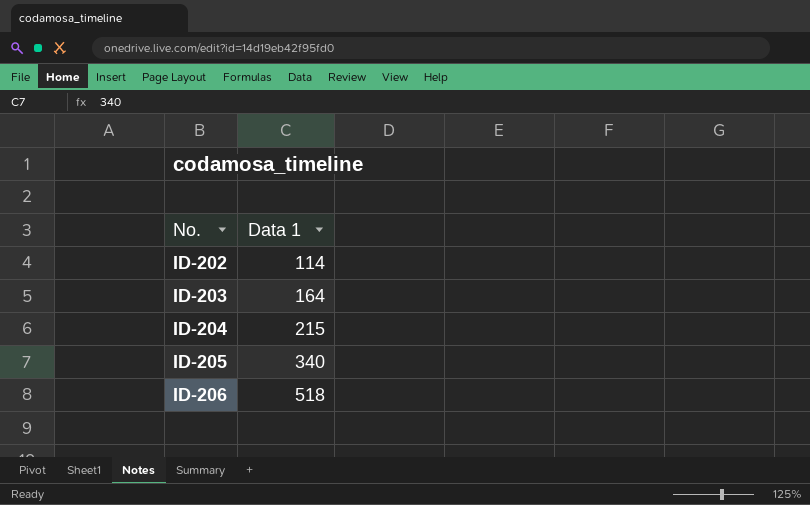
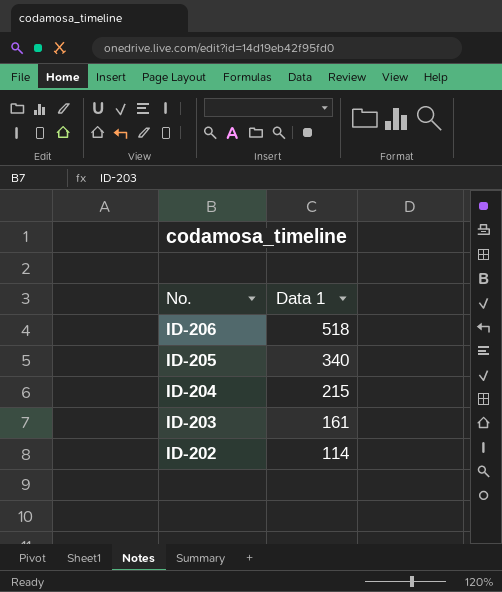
row order: No. ascending -> No. descending
ID-203 | Data 1: 164 -> 161

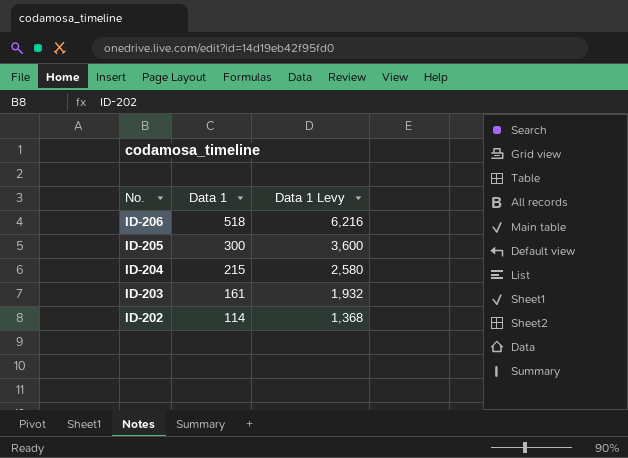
column Data 1 Levy | formula: none -> [Data 1] * 12
ID-205 | Data 1: 340 -> 300

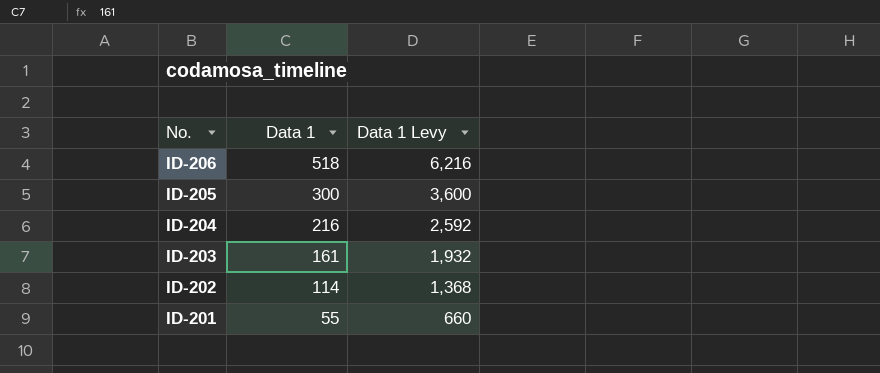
ID-204 | Data 1: 215 -> 216
ID-204 | Data 1 Levy: 2,580 -> 2,592
row ID-201: none -> 55 | 660

